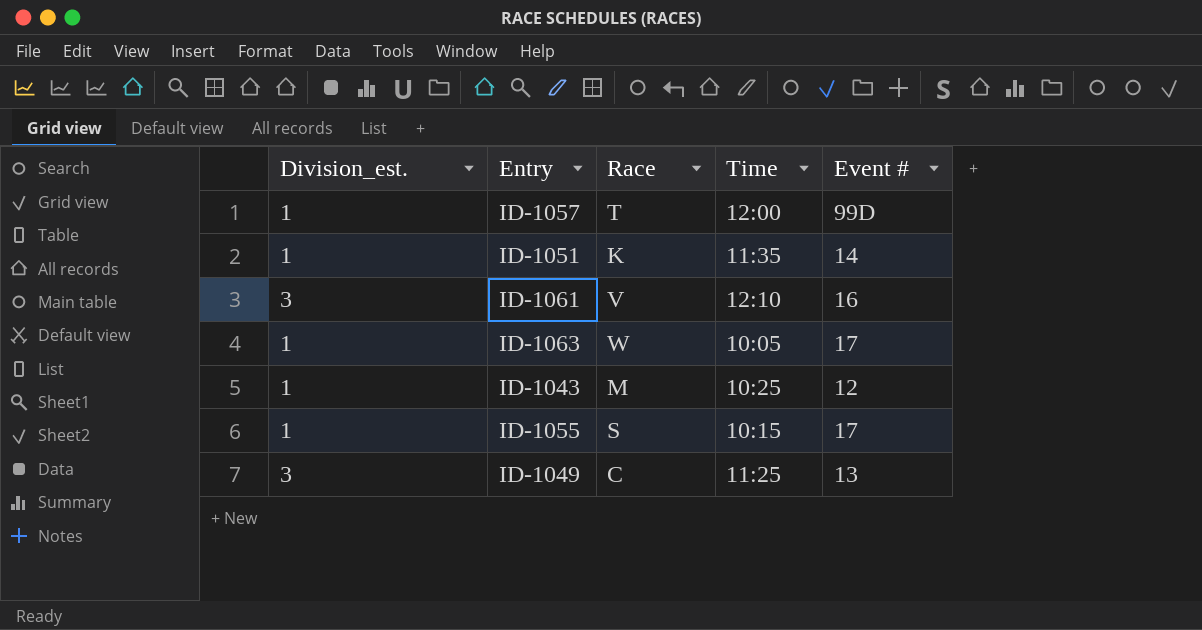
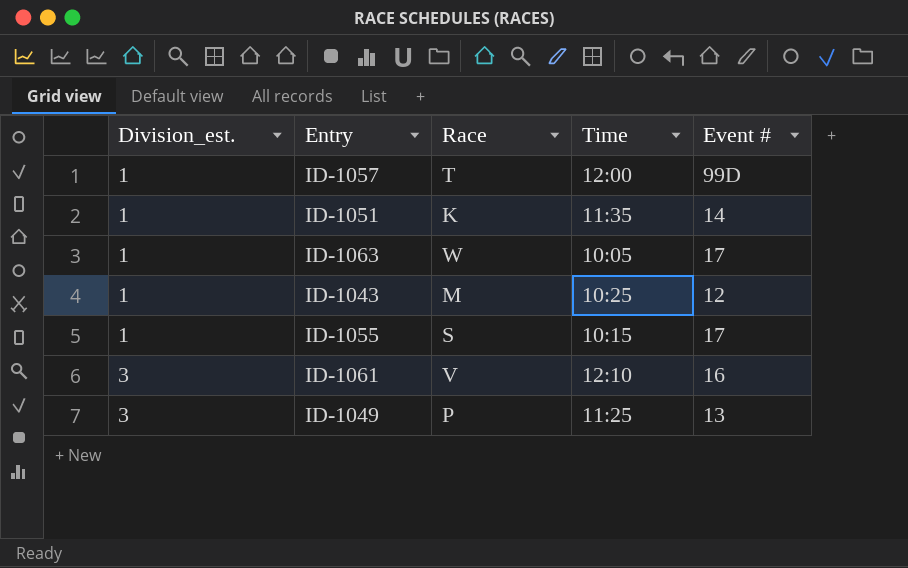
row order: none -> Division_est. ascending
ID-1049 | Race: C -> P

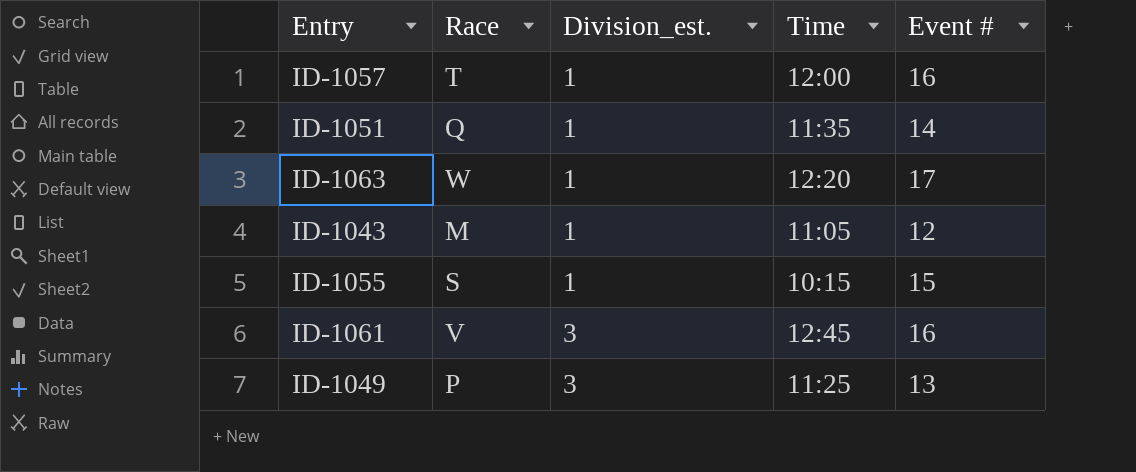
column Division_est. | position: 1 -> 3
ID-1057 | Event #: 99D -> 16
ID-1051 | Race: K -> Q
ID-1063 | Time: 10:05 -> 12:20
ID-1043 | Time: 10:25 -> 11:05
ID-1055 | Event #: 17 -> 15
ID-1061 | Time: 12:10 -> 12:45

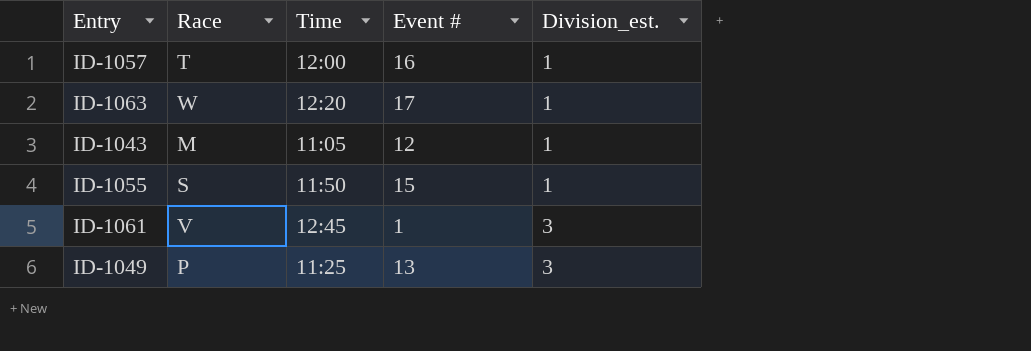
column Division_est. | position: 3 -> 5
row ID-1051: Q | 1 | 11:35 | 14 -> none
ID-1055 | Time: 10:15 -> 11:50
ID-1061 | Event #: 16 -> 1

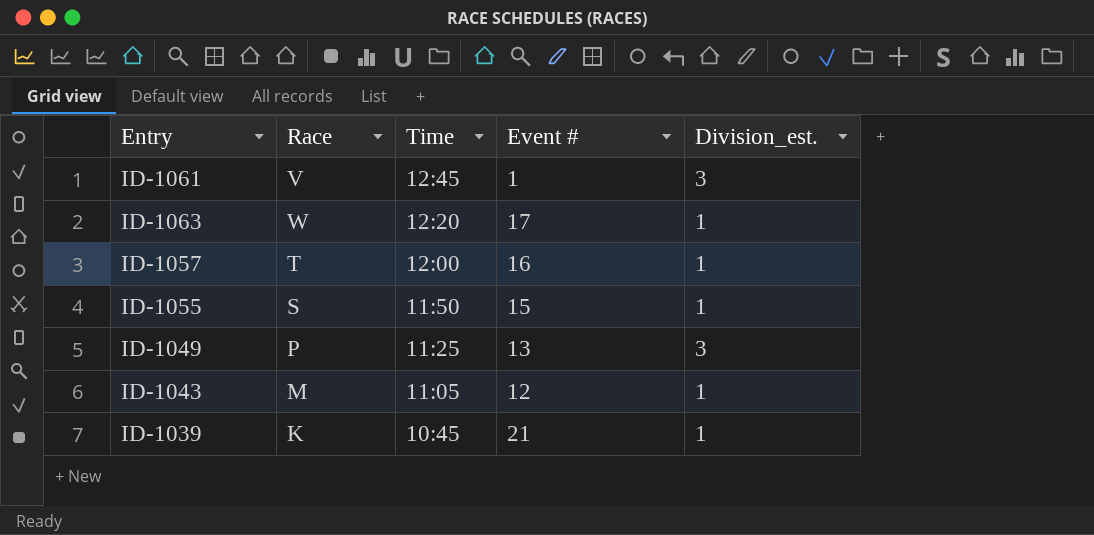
row order: Division_est. ascending -> Time descending
row ID-1039: none -> K | 10:45 | 21 | 1

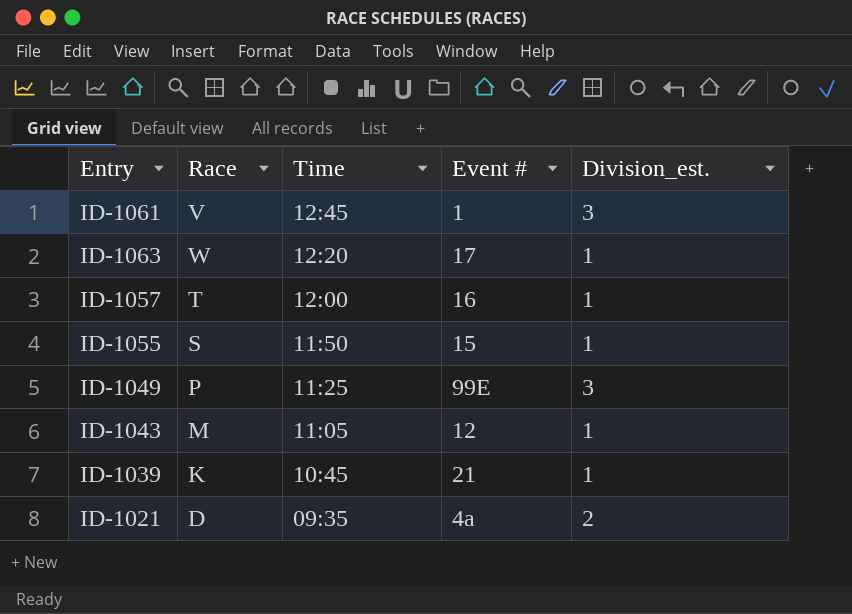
ID-1049 | Event #: 13 -> 99E
row ID-1021: none -> D | 09:35 | 4a | 2

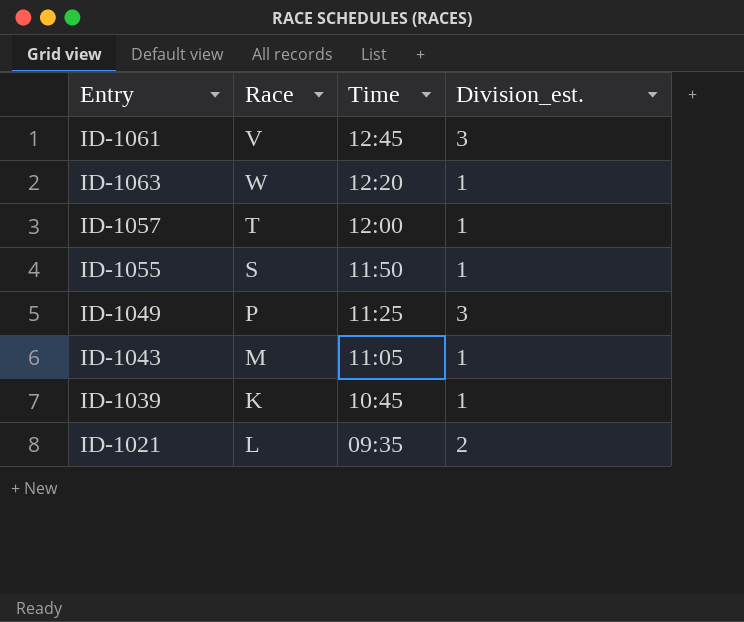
column Event # | position: 4 -> none
ID-1021 | Race: D -> L

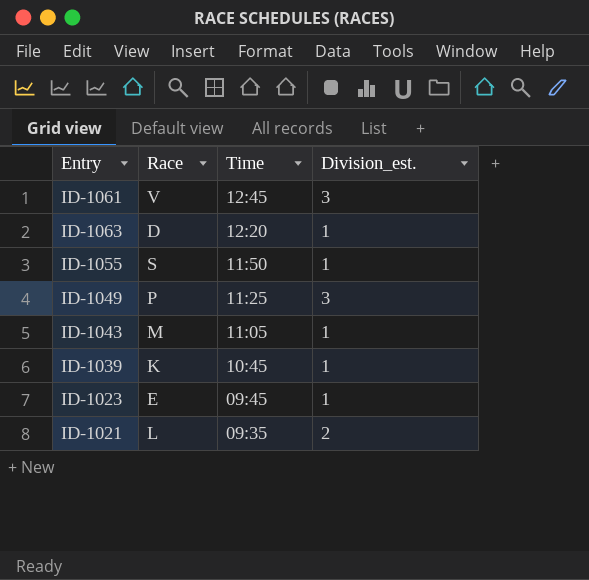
row ID-1057: T | 12:00 | 1 -> none
ID-1063 | Race: W -> D
row ID-1023: none -> E | 09:45 | 1

